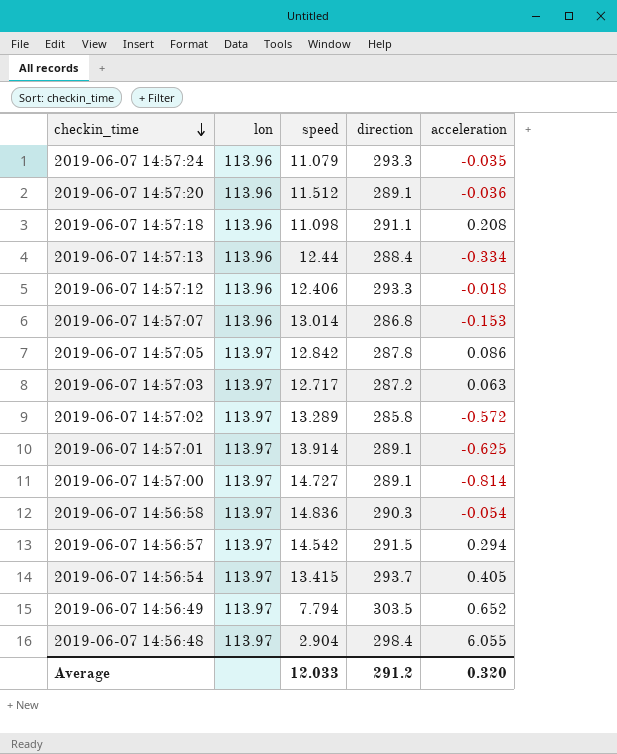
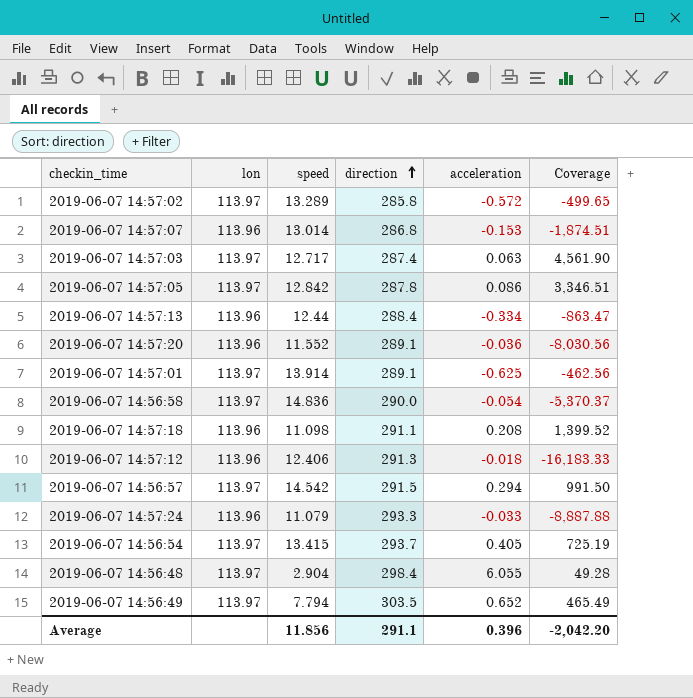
row order: checkin_time descending -> direction ascending
column Coverage | formula: none -> [direction] / [acceleration]
row 2019-06-07 14:57:00: 113.97 | 14.727 | 289.1 | -0.814 -> none
2019-06-07 14:57:03 | direction: 287.2 -> 287.4
2019-06-07 14:57:20 | speed: 11.512 -> 11.552
2019-06-07 14:56:58 | direction: 290.3 -> 290.0
2019-06-07 14:57:12 | direction: 293.3 -> 291.3
2019-06-07 14:57:24 | acceleration: -0.035 -> -0.033
Average | speed: 12.033 -> 11.856
Average | direction: 291.2 -> 291.1
Average | acceleration: 0.320 -> 0.396

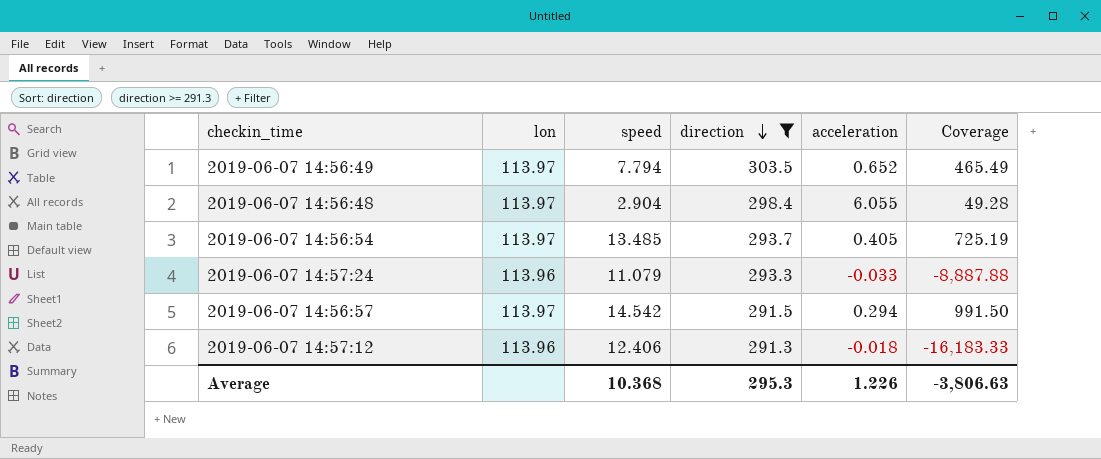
filter: none -> direction >= 291.3
row order: direction ascending -> direction descending
2019-06-07 14:56:54 | speed: 13.415 -> 13.485
Average | speed: 11.856 -> 10.368
Average | direction: 291.1 -> 295.3
Average | acceleration: 0.396 -> 1.226
Average | Coverage: -2,042.20 -> -3,806.63

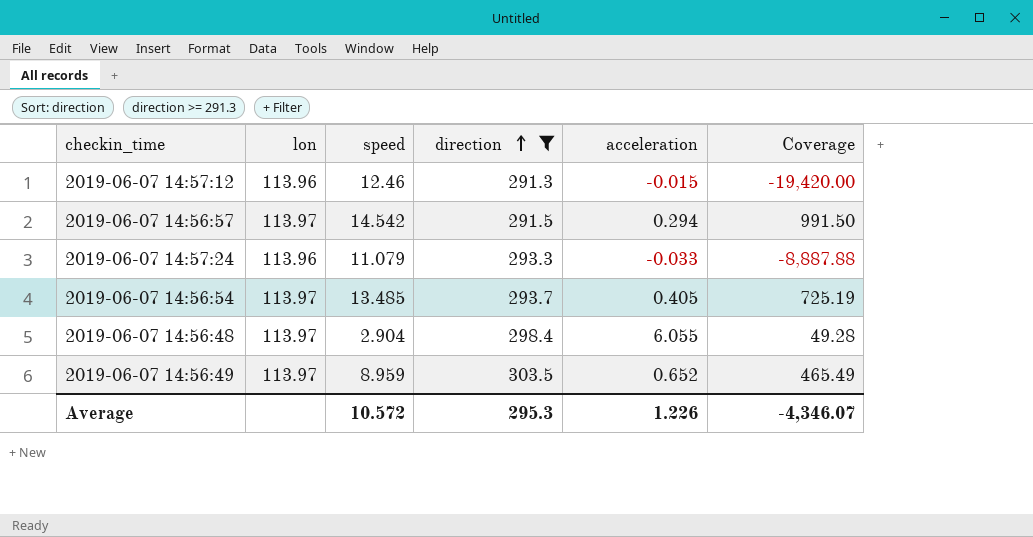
row order: direction descending -> direction ascending
2019-06-07 14:57:12 | speed: 12.406 -> 12.46
2019-06-07 14:57:12 | acceleration: -0.018 -> -0.015
2019-06-07 14:57:12 | Coverage: -16,183.33 -> -19,420.00
2019-06-07 14:56:49 | speed: 7.794 -> 8.959
Average | speed: 10.368 -> 10.572
Average | Coverage: -3,806.63 -> -4,346.07

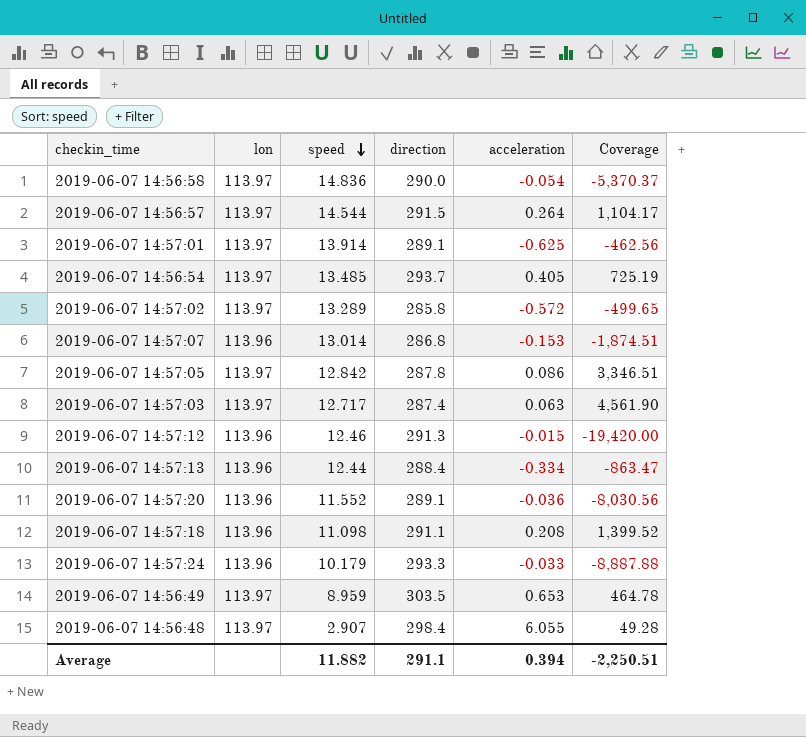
filter: direction >= 291.3 -> none
row order: direction ascending -> speed descending
2019-06-07 14:56:57 | speed: 14.542 -> 14.544
2019-06-07 14:56:57 | acceleration: 0.294 -> 0.264
2019-06-07 14:56:57 | Coverage: 991.50 -> 1,104.17
2019-06-07 14:57:24 | speed: 11.079 -> 10.179
2019-06-07 14:56:49 | acceleration: 0.652 -> 0.653
2019-06-07 14:56:49 | Coverage: 465.49 -> 464.78
2019-06-07 14:56:48 | speed: 2.904 -> 2.907
Average | speed: 10.572 -> 11.882
Average | direction: 295.3 -> 291.1
Average | acceleration: 1.226 -> 0.394
Average | Coverage: -4,346.07 -> -2,250.51

